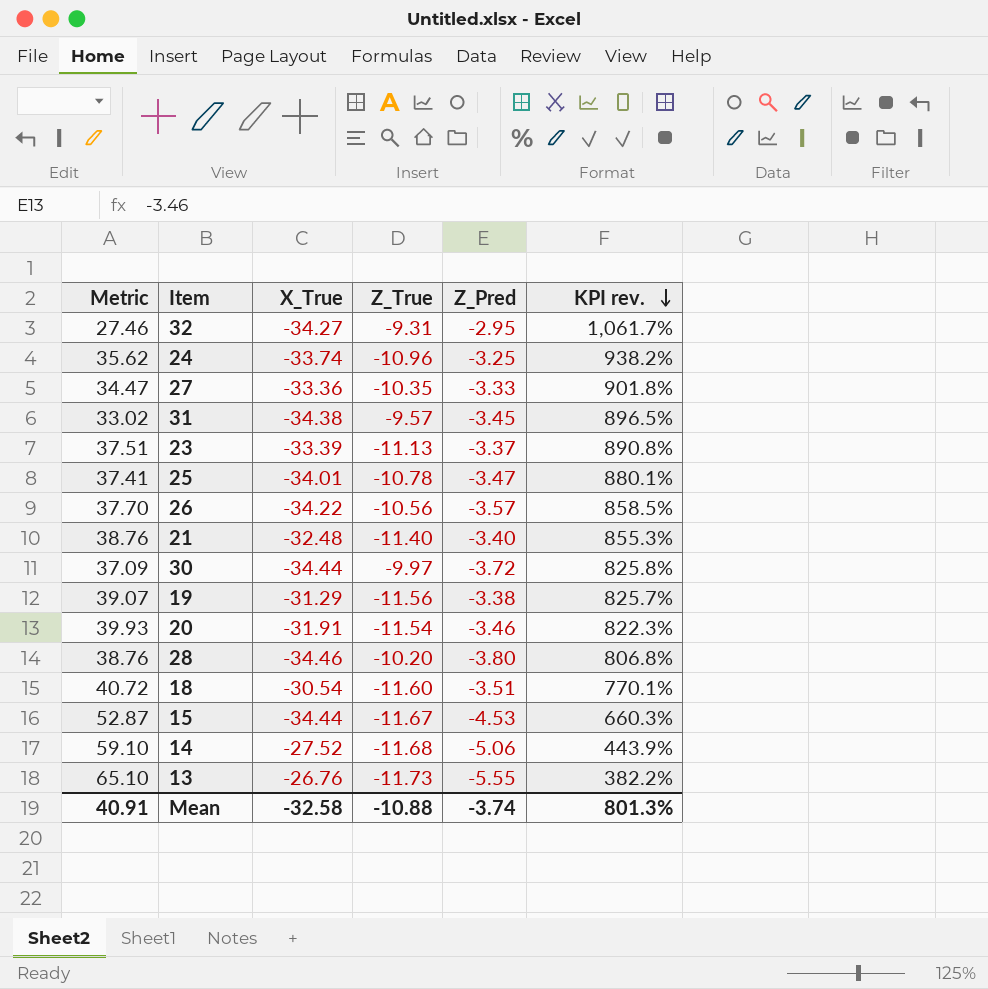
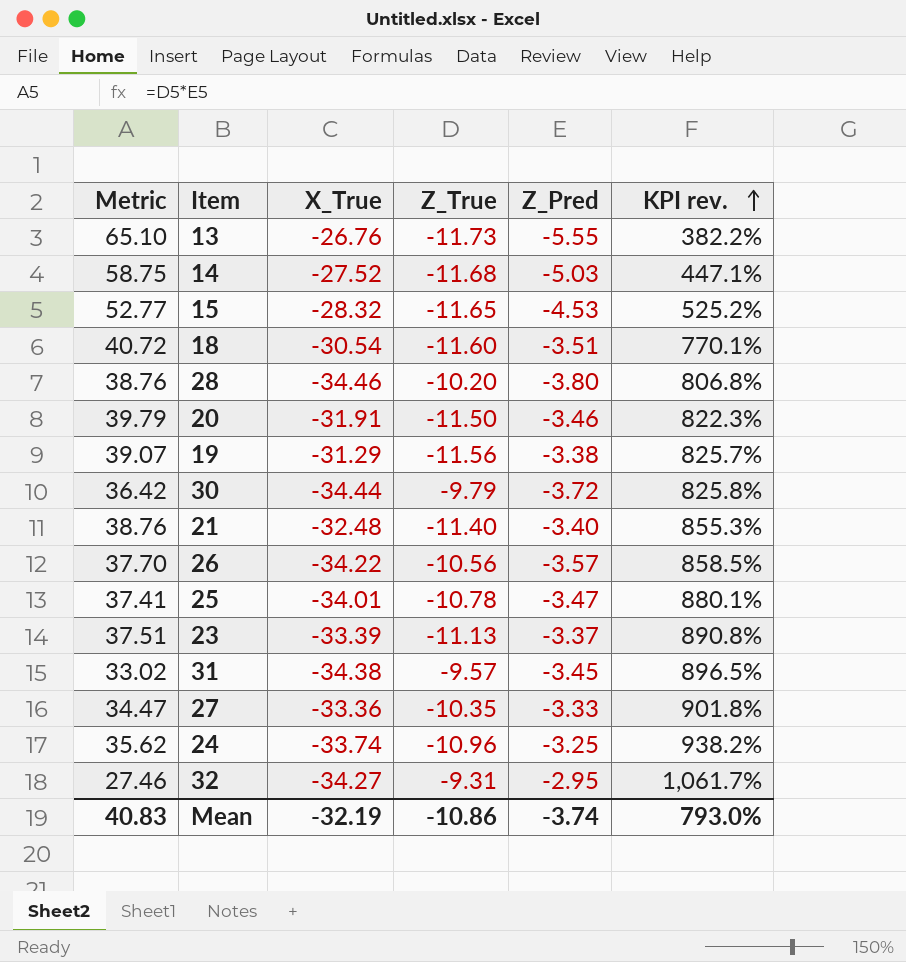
row order: KPI rev. descending -> KPI rev. ascending
14 | Metric: 59.10 -> 58.75
14 | Z_Pred: -5.06 -> -5.03
14 | KPI rev.: 443.9% -> 447.1%
15 | Metric: 52.87 -> 52.77
15 | X_True: -34.44 -> -28.32
15 | Z_True: -11.67 -> -11.65
15 | KPI rev.: 660.3% -> 525.2%
20 | Metric: 39.93 -> 39.79
20 | Z_True: -11.54 -> -11.50
30 | Metric: 37.09 -> 36.42
30 | Z_True: -9.97 -> -9.79
Mean | Metric: 40.91 -> 40.83
Mean | X_True: -32.58 -> -32.19
Mean | Z_True: -10.88 -> -10.86
Mean | KPI rev.: 801.3% -> 793.0%

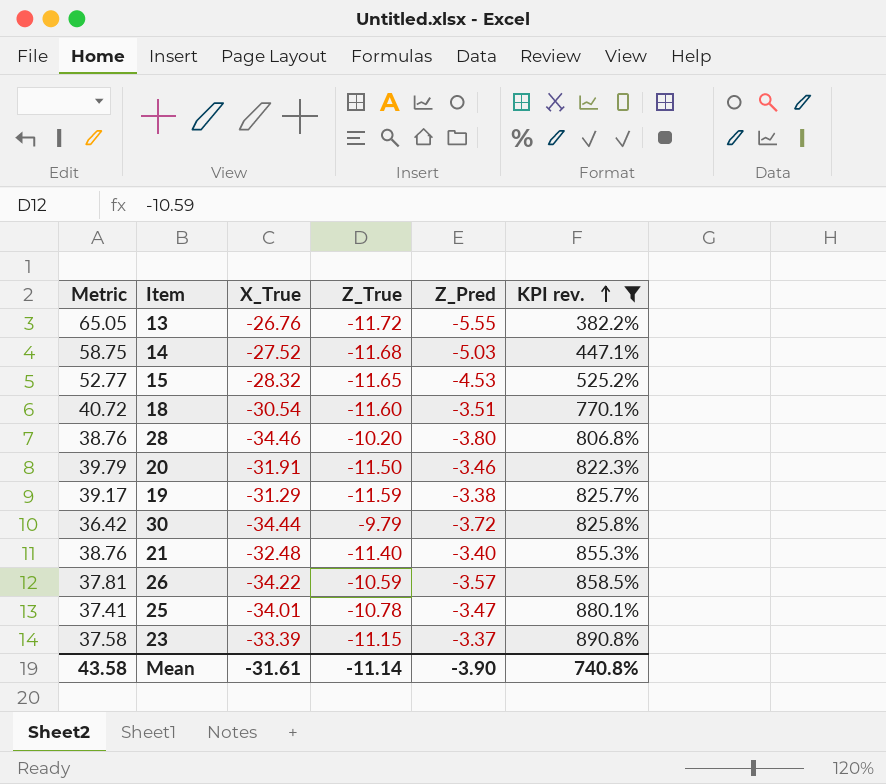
filter: none -> KPI rev. <= 890.8%
13 | Metric: 65.10 -> 65.05
13 | Z_True: -11.73 -> -11.72
19 | Metric: 39.07 -> 39.17
19 | Z_True: -11.56 -> -11.59
26 | Metric: 37.70 -> 37.81
26 | Z_True: -10.56 -> -10.59
23 | Metric: 37.51 -> 37.58
23 | Z_True: -11.13 -> -11.15
Mean | Metric: 40.83 -> 43.58
Mean | X_True: -32.19 -> -31.61
Mean | Z_True: -10.86 -> -11.14
Mean | Z_Pred: -3.74 -> -3.90
Mean | KPI rev.: 793.0% -> 740.8%

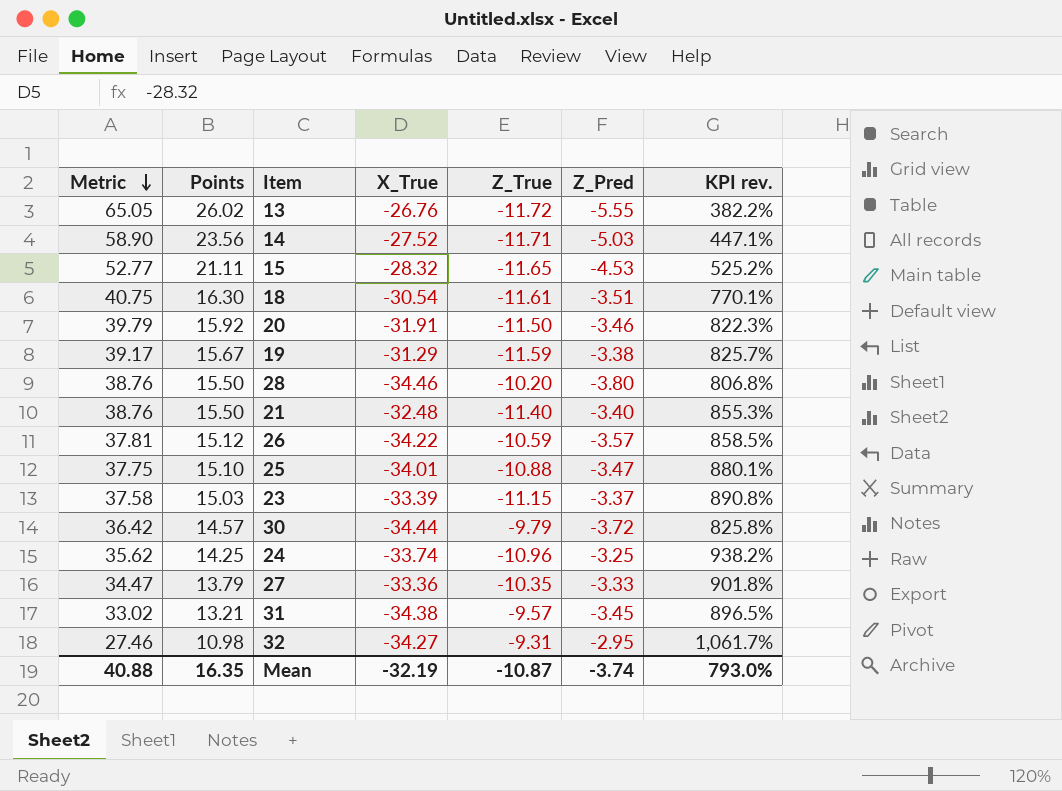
filter: KPI rev. <= 890.8% -> none
row order: KPI rev. ascending -> Metric descending
column Points | formula: none -> [Metric] * 0.4
14 | Metric: 58.75 -> 58.90
14 | Z_True: -11.68 -> -11.71
18 | Metric: 40.72 -> 40.75
18 | Z_True: -11.60 -> -11.61
25 | Metric: 37.41 -> 37.75
25 | Z_True: -10.78 -> -10.88
Mean | Metric: 43.58 -> 40.88
Mean | X_True: -31.61 -> -32.19
Mean | Z_True: -11.14 -> -10.87
Mean | Z_Pred: -3.90 -> -3.74
Mean | KPI rev.: 740.8% -> 793.0%

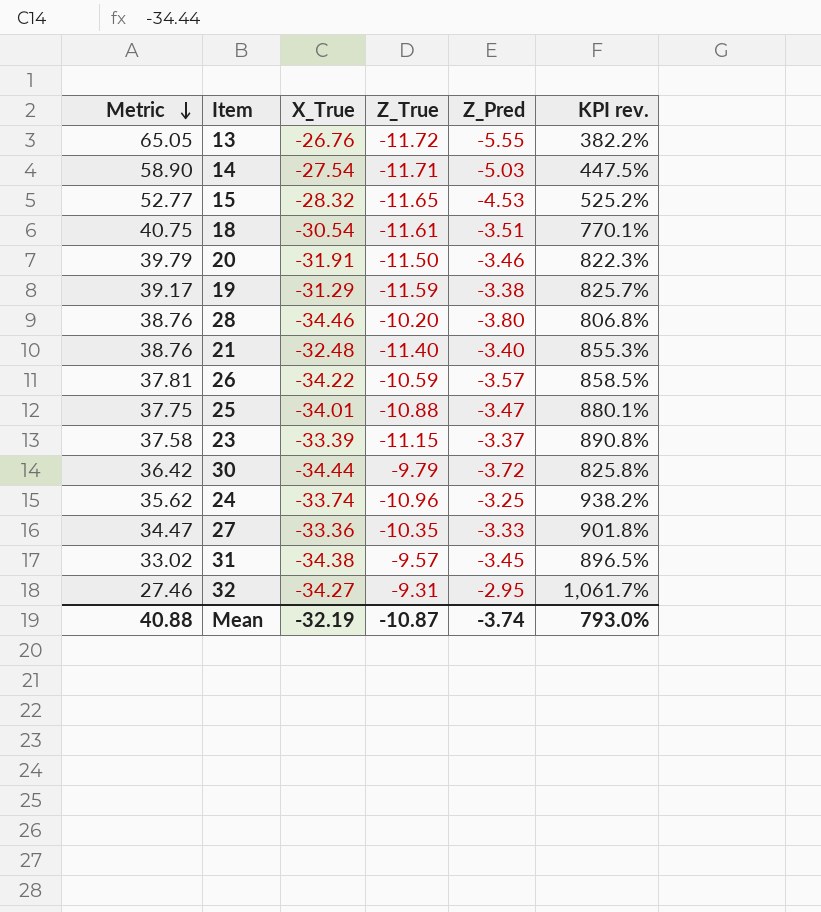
column Points | formula: [Metric] * 0.4 -> none
14 | X_True: -27.52 -> -27.54
14 | KPI rev.: 447.1% -> 447.5%

